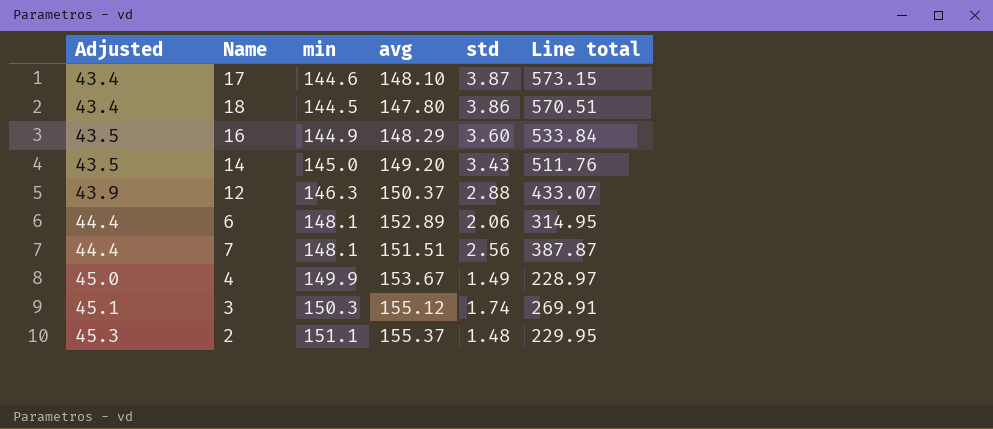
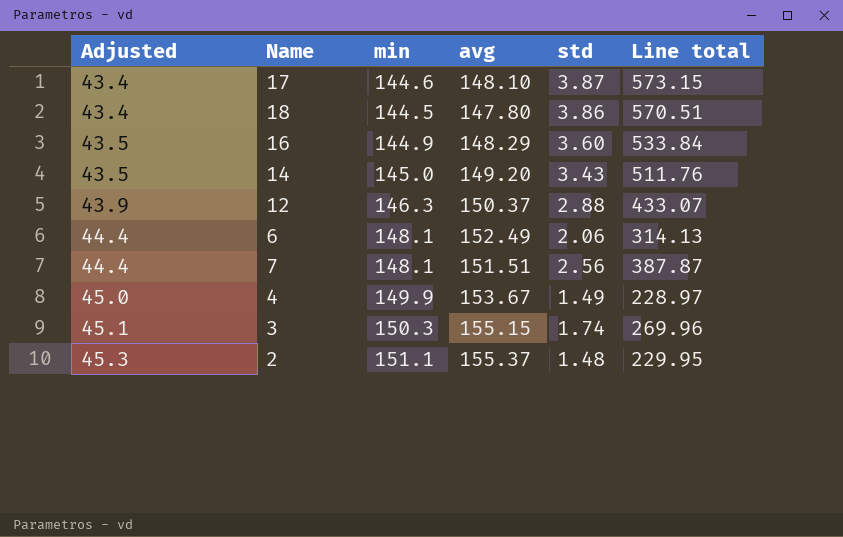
6 | avg: 152.89 -> 152.49
6 | Line total: 314.95 -> 314.13
3 | avg: 155.12 -> 155.15
3 | Line total: 269.91 -> 269.96

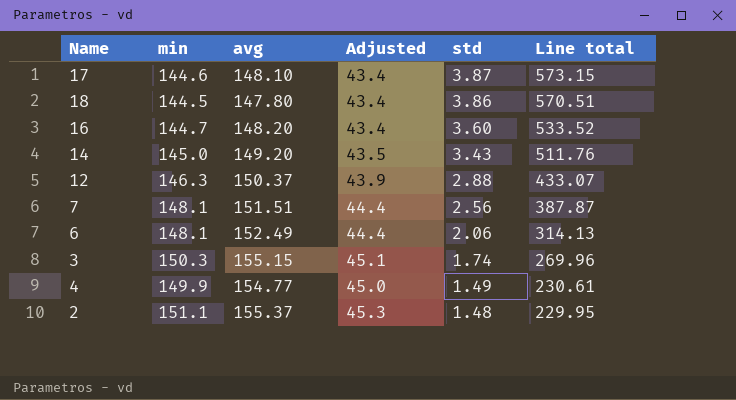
row order: Adjusted ascending -> std descending
column Adjusted | position: 1 -> 4
16 | min: 144.9 -> 144.7
16 | avg: 148.29 -> 148.20
16 | Adjusted: 43.5 -> 43.4
16 | Line total: 533.84 -> 533.52
4 | avg: 153.67 -> 154.77
4 | Line total: 228.97 -> 230.61

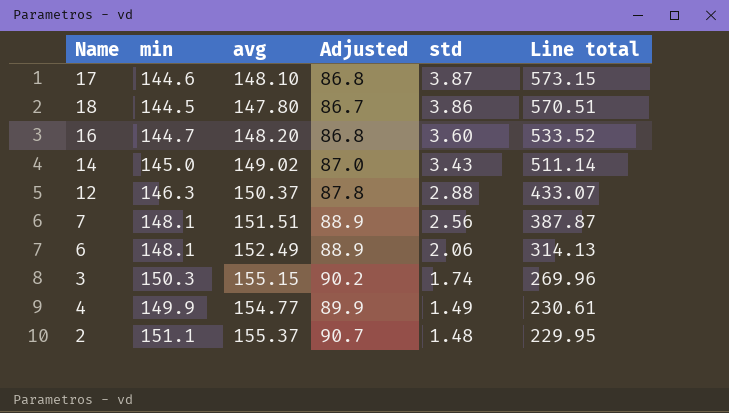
column Adjusted | formula: [min] * 0.3 -> [min] * 0.6
14 | avg: 149.20 -> 149.02
14 | Line total: 511.76 -> 511.14

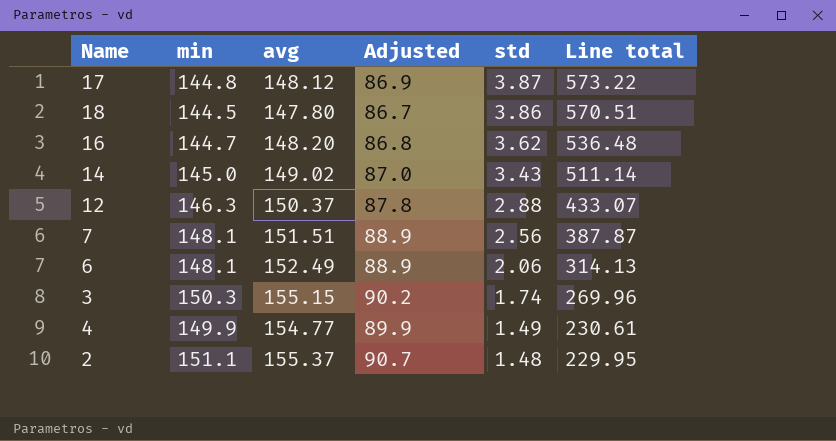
17 | min: 144.6 -> 144.8
17 | avg: 148.10 -> 148.12
17 | Adjusted: 86.8 -> 86.9
17 | Line total: 573.15 -> 573.22
16 | std: 3.60 -> 3.62
16 | Line total: 533.52 -> 536.48

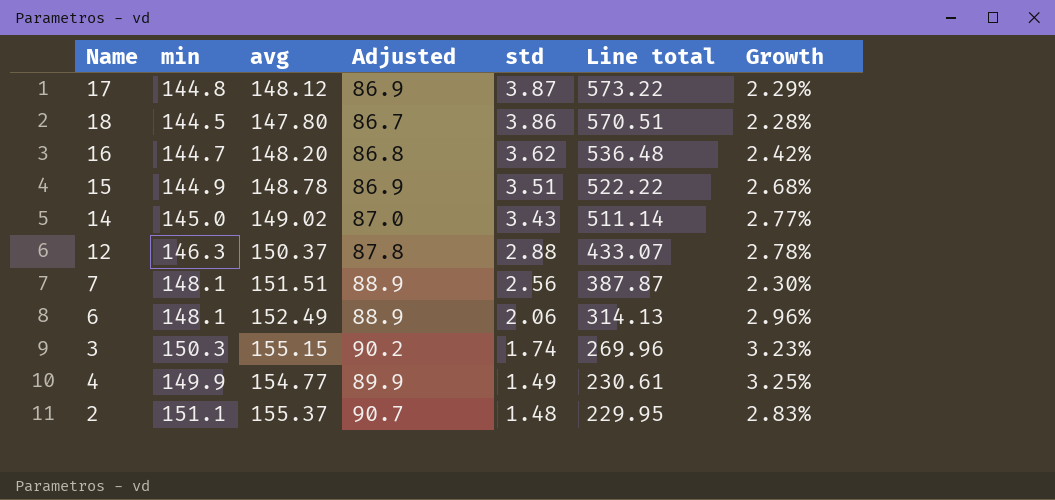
column Growth | formula: none -> ([avg] - [min]) / [min]
row 15: none -> 144.9 | 148.78 | 86.9 | 3.51 | 522.22 | 2.68%

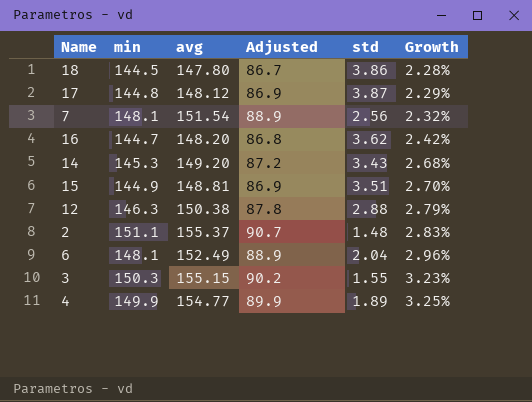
row order: std descending -> Growth ascending
column Line total | formula: [avg] * [std] -> none
7 | avg: 151.51 -> 151.54
7 | Growth: 2.30% -> 2.32%
14 | min: 145.0 -> 145.3
14 | avg: 149.02 -> 149.20
14 | Adjusted: 87.0 -> 87.2
14 | Growth: 2.77% -> 2.68%
15 | avg: 148.78 -> 148.81
15 | Growth: 2.68% -> 2.70%
12 | avg: 150.37 -> 150.38
12 | Growth: 2.78% -> 2.79%
6 | std: 2.06 -> 2.04
3 | std: 1.74 -> 1.55
4 | std: 1.49 -> 1.89

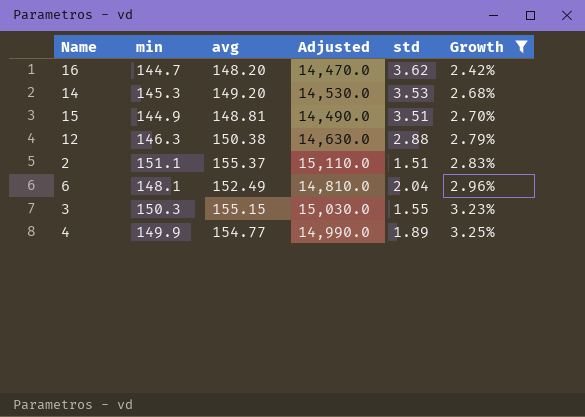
filter: none -> Growth >= 2.42%
column Adjusted | formula: [min] * 0.6 -> [min] * 100
14 | std: 3.43 -> 3.53
2 | std: 1.48 -> 1.51

